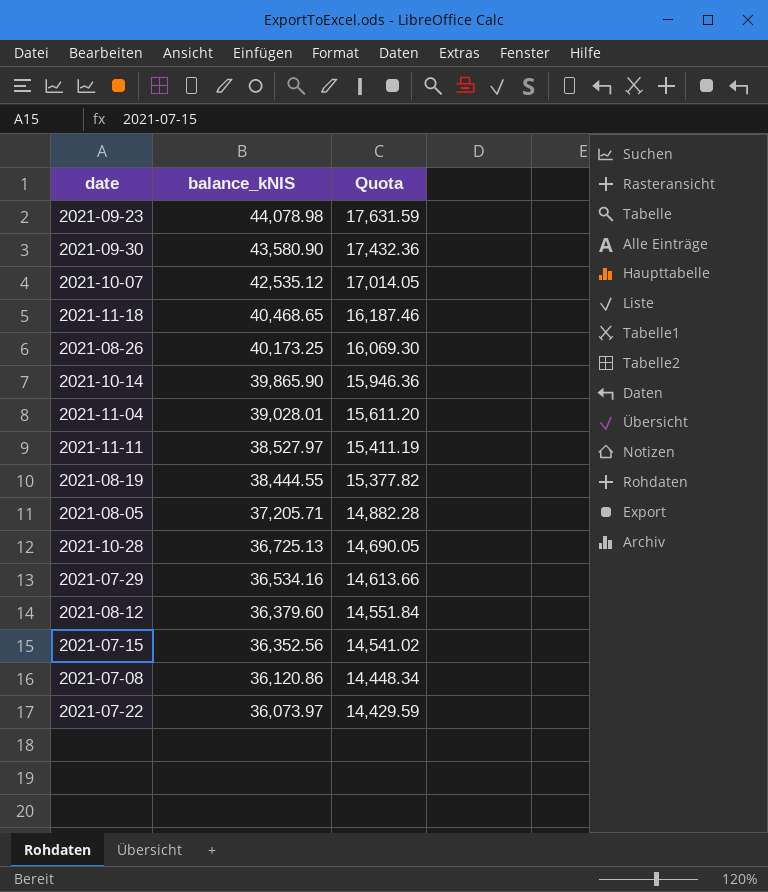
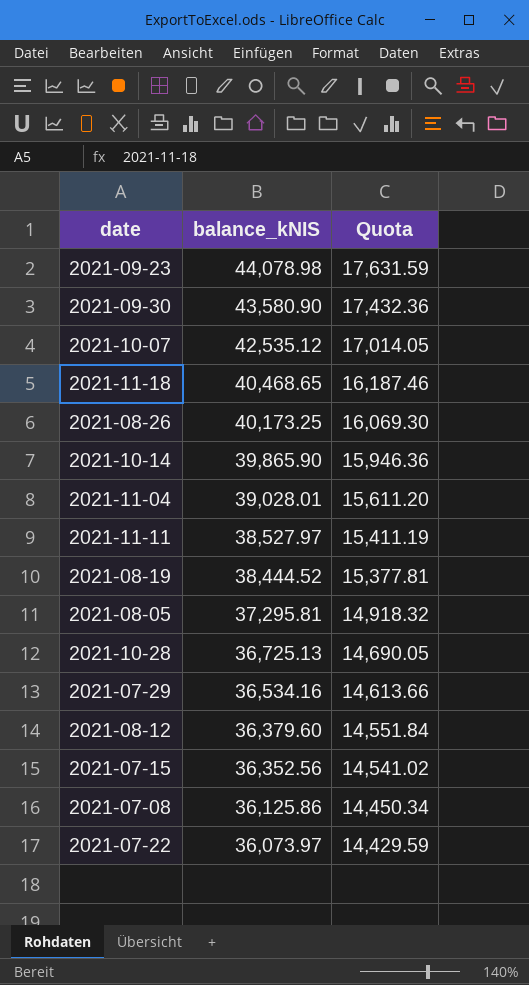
2021-08-19 | balance_kNIS: 38,444.55 -> 38,444.52
2021-08-19 | Quota: 15,377.82 -> 15,377.81
2021-08-05 | balance_kNIS: 37,205.71 -> 37,295.81
2021-08-05 | Quota: 14,882.28 -> 14,918.32
2021-07-08 | balance_kNIS: 36,120.86 -> 36,125.86
2021-07-08 | Quota: 14,448.34 -> 14,450.34

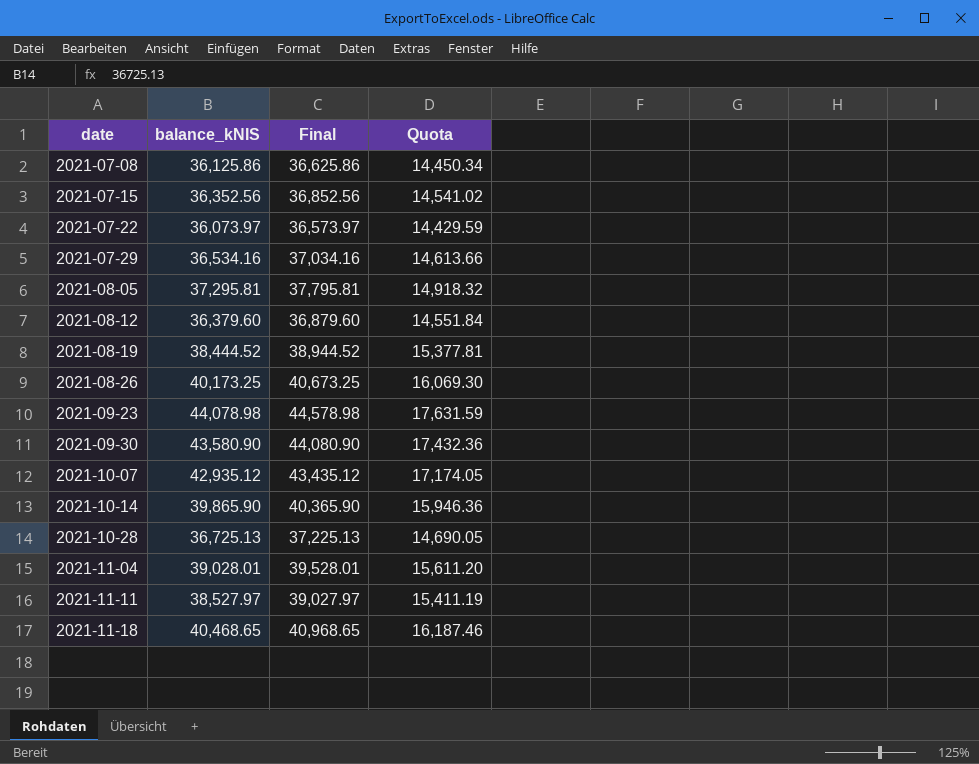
row order: balance_kNIS descending -> date ascending
column Final | formula: none -> [balance_kNIS] + 500
2021-10-07 | balance_kNIS: 42,535.12 -> 42,935.12
2021-10-07 | Quota: 17,014.05 -> 17,174.05

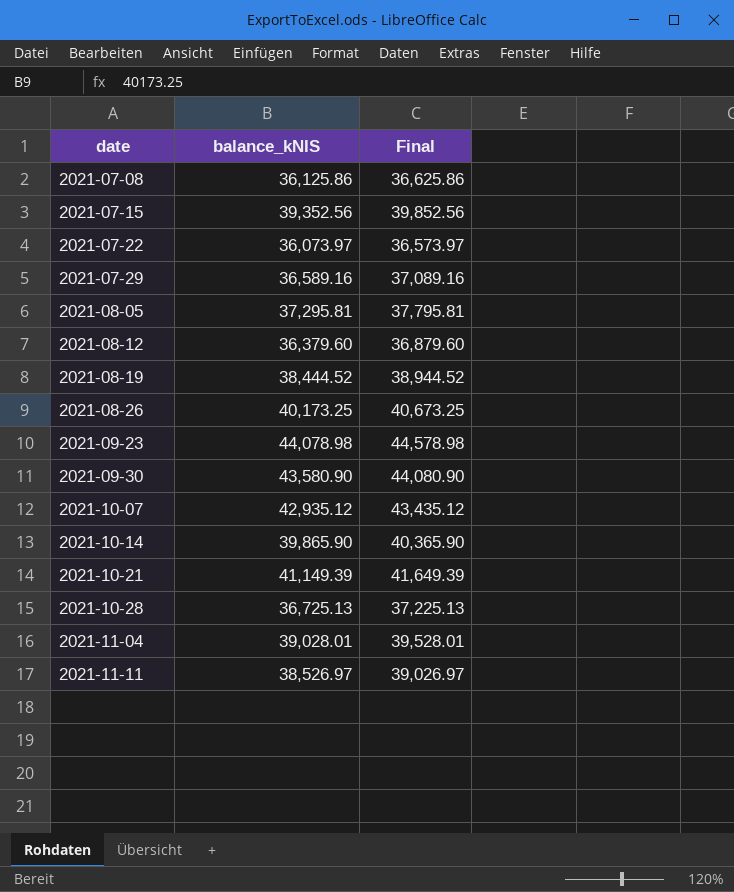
column Quota | formula: [balance_kNIS] * 0.4 -> none
row 2021-11-18: 40,468.65 | 40,968.65 | 16,187.46 -> none
2021-07-15 | balance_kNIS: 36,352.56 -> 39,352.56
2021-07-15 | Final: 36,852.56 -> 39,852.56
2021-07-29 | balance_kNIS: 36,534.16 -> 36,589.16
2021-07-29 | Final: 37,034.16 -> 37,089.16
row 2021-10-21: none -> 41,149.39 | 41,649.39
2021-11-11 | balance_kNIS: 38,527.97 -> 38,526.97
2021-11-11 | Final: 39,027.97 -> 39,026.97

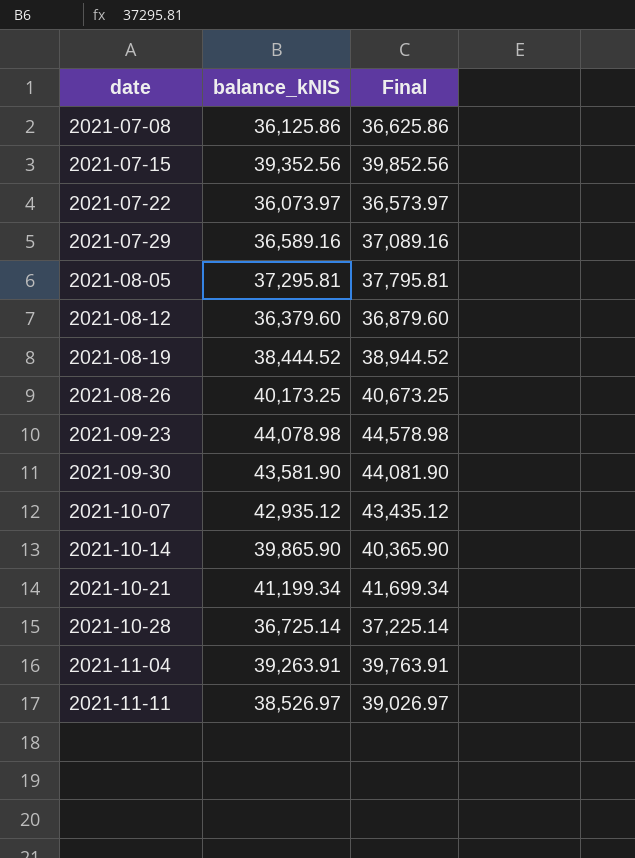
2021-09-30 | balance_kNIS: 43,580.90 -> 43,581.90
2021-09-30 | Final: 44,080.90 -> 44,081.90
2021-10-21 | balance_kNIS: 41,149.39 -> 41,199.34
2021-10-21 | Final: 41,649.39 -> 41,699.34
2021-10-28 | balance_kNIS: 36,725.13 -> 36,725.14
2021-10-28 | Final: 37,225.13 -> 37,225.14
2021-11-04 | balance_kNIS: 39,028.01 -> 39,263.91
2021-11-04 | Final: 39,528.01 -> 39,763.91

